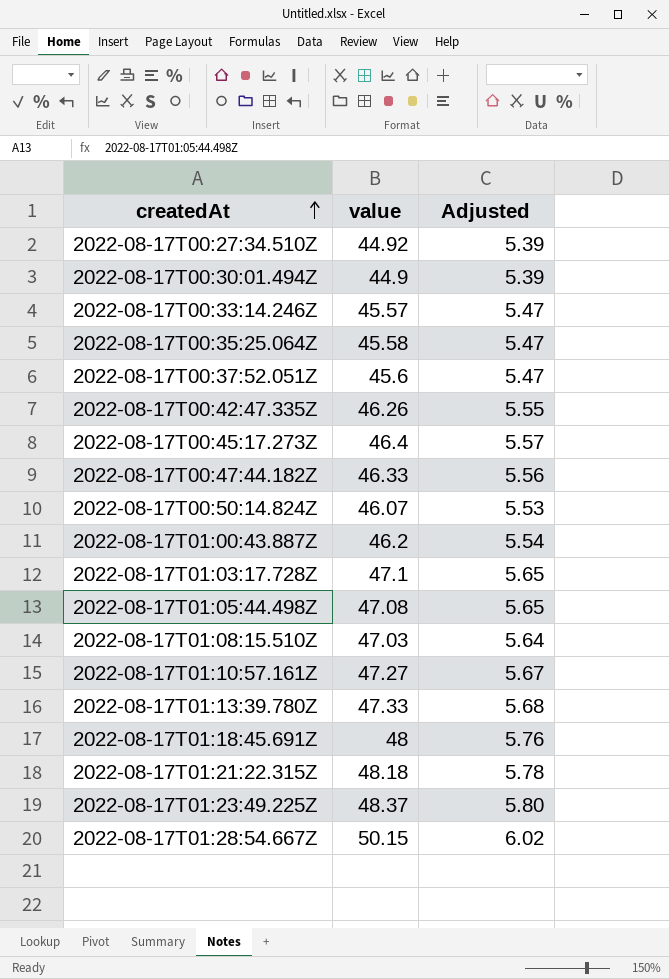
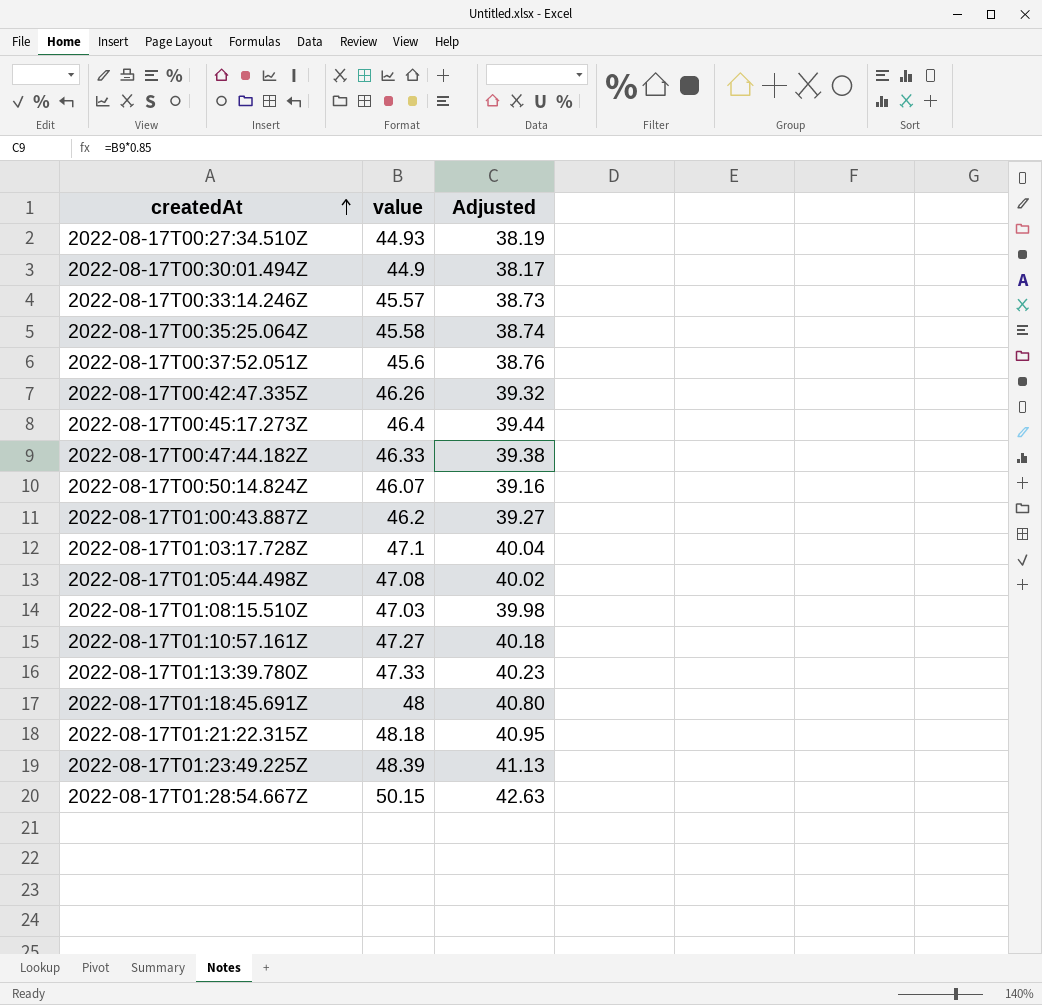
column Adjusted | formula: [value] * 0.12 -> [value] * 0.85
2022-08-17T00:27:34.510Z | value: 44.92 -> 44.93
2022-08-17T01:23:49.225Z | value: 48.37 -> 48.39

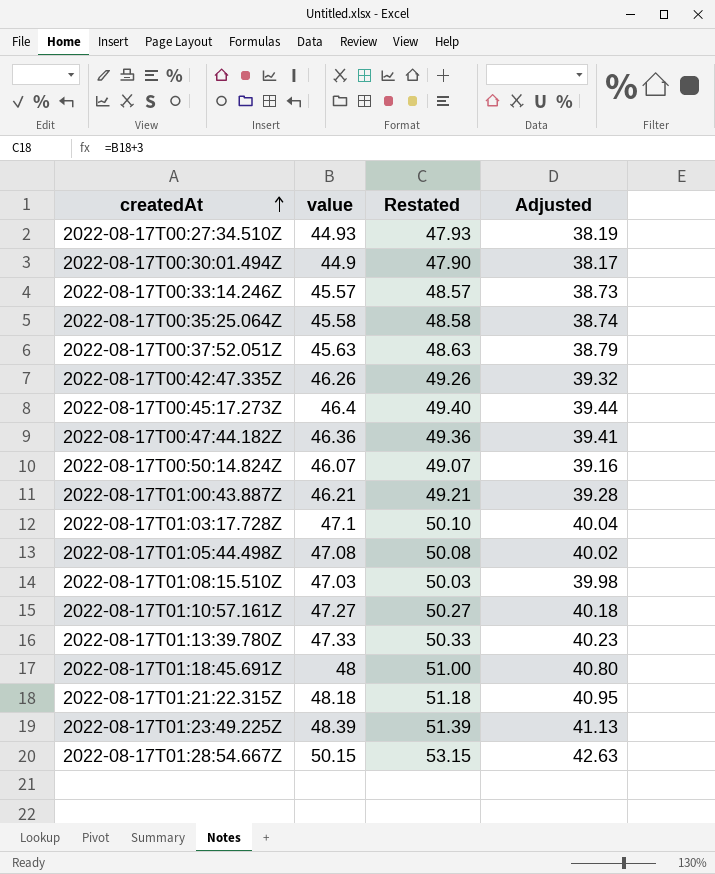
column Restated | formula: none -> [value] + 3
2022-08-17T00:37:52.051Z | value: 45.6 -> 45.63
2022-08-17T00:37:52.051Z | Adjusted: 38.76 -> 38.79
2022-08-17T00:47:44.182Z | value: 46.33 -> 46.36
2022-08-17T00:47:44.182Z | Adjusted: 39.38 -> 39.41
2022-08-17T01:00:43.887Z | value: 46.2 -> 46.21
2022-08-17T01:00:43.887Z | Adjusted: 39.27 -> 39.28

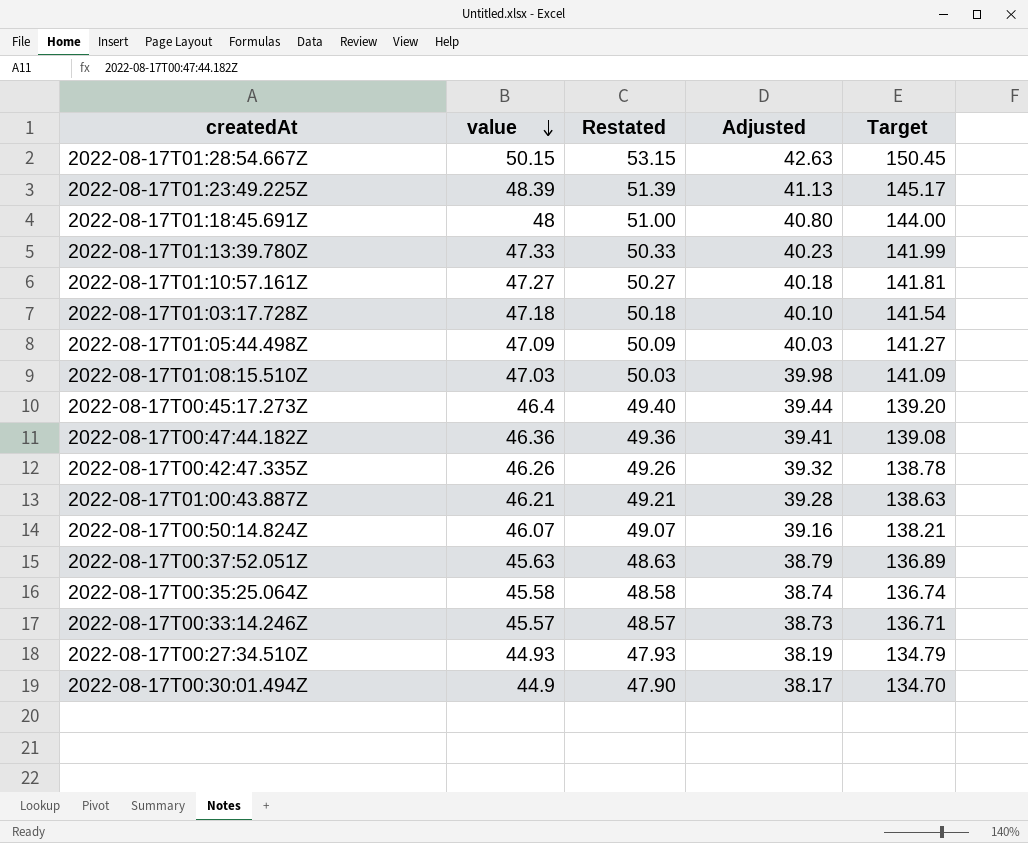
row order: createdAt ascending -> value descending
column Target | formula: none -> [value] * 3
row 2022-08-17T01:21:22.315Z: 48.18 | 51.18 | 40.95 -> none
2022-08-17T01:03:17.728Z | value: 47.1 -> 47.18
2022-08-17T01:03:17.728Z | Restated: 50.10 -> 50.18
2022-08-17T01:03:17.728Z | Adjusted: 40.04 -> 40.10
2022-08-17T01:05:44.498Z | value: 47.08 -> 47.09
2022-08-17T01:05:44.498Z | Restated: 50.08 -> 50.09
2022-08-17T01:05:44.498Z | Adjusted: 40.02 -> 40.03

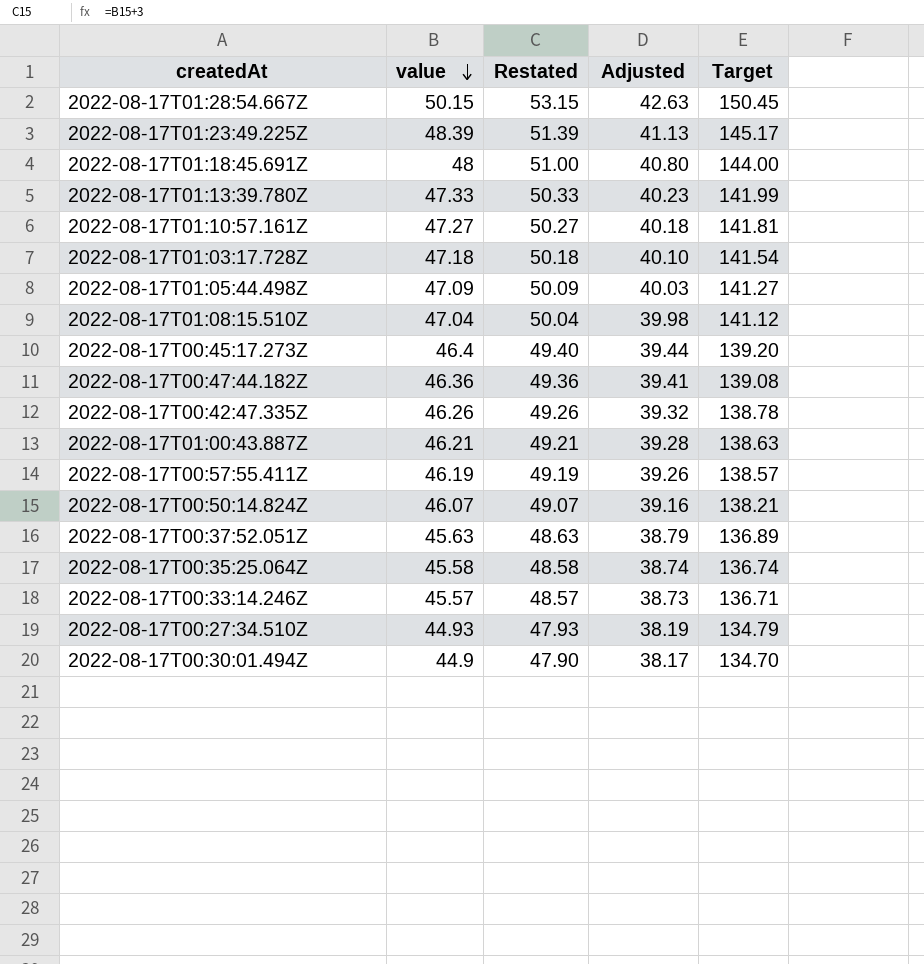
2022-08-17T01:08:15.510Z | value: 47.03 -> 47.04
2022-08-17T01:08:15.510Z | Restated: 50.03 -> 50.04
2022-08-17T01:08:15.510Z | Target: 141.09 -> 141.12
row 2022-08-17T00:57:55.411Z: none -> 46.19 | 49.19 | 39.26 | 138.57

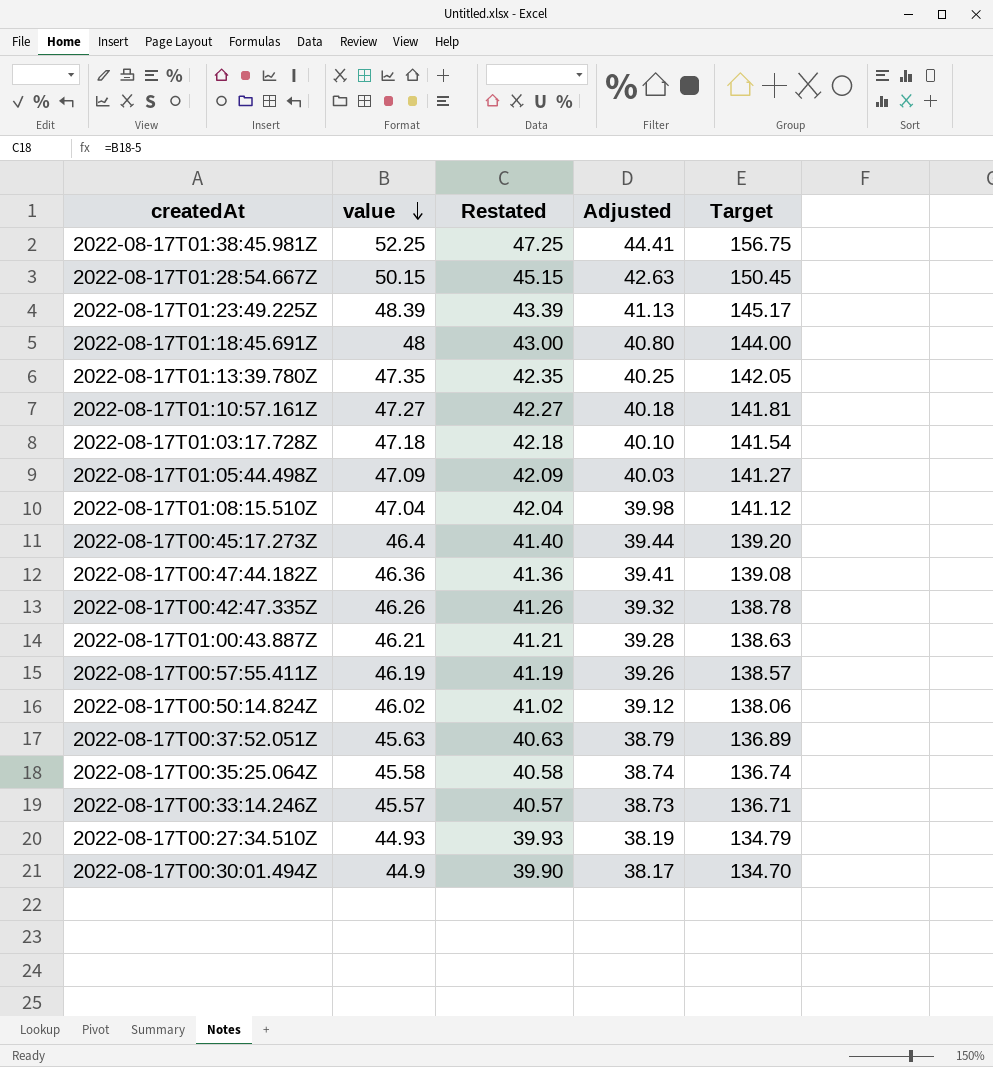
column Restated | formula: [value] + 3 -> [value] - 5
row 2022-08-17T01:38:45.981Z: none -> 52.25 | 47.25 | 44.41 | 156.75
2022-08-17T01:13:39.780Z | value: 47.33 -> 47.35
2022-08-17T01:13:39.780Z | Adjusted: 40.23 -> 40.25
2022-08-17T01:13:39.780Z | Target: 141.99 -> 142.05
2022-08-17T00:50:14.824Z | value: 46.07 -> 46.02
2022-08-17T00:50:14.824Z | Adjusted: 39.16 -> 39.12
2022-08-17T00:50:14.824Z | Target: 138.21 -> 138.06

